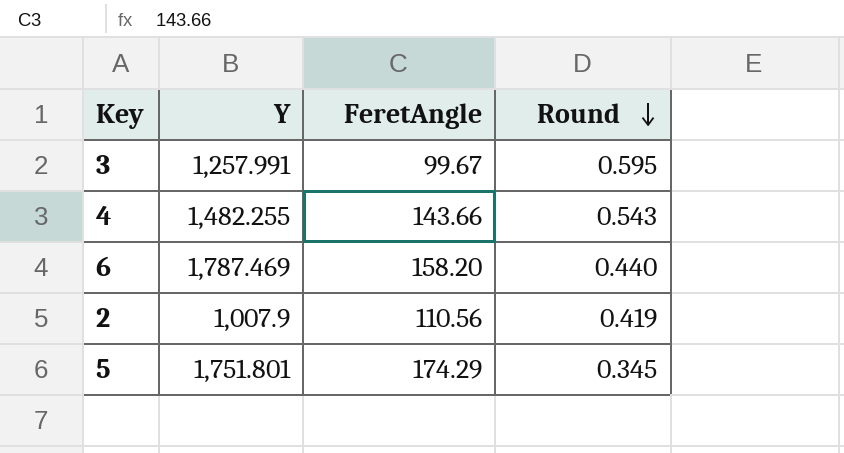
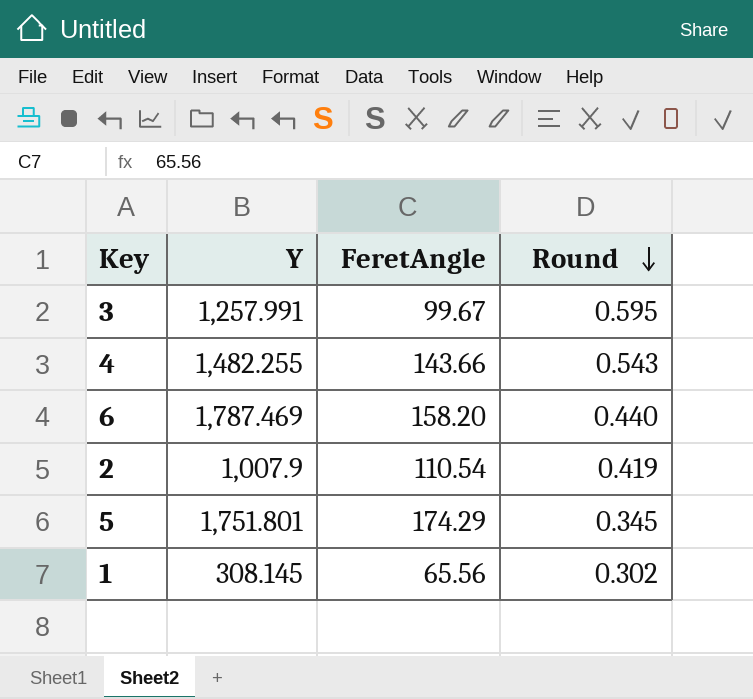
2 | FeretAngle: 110.56 -> 110.54
row 1: none -> 308.145 | 65.56 | 0.302

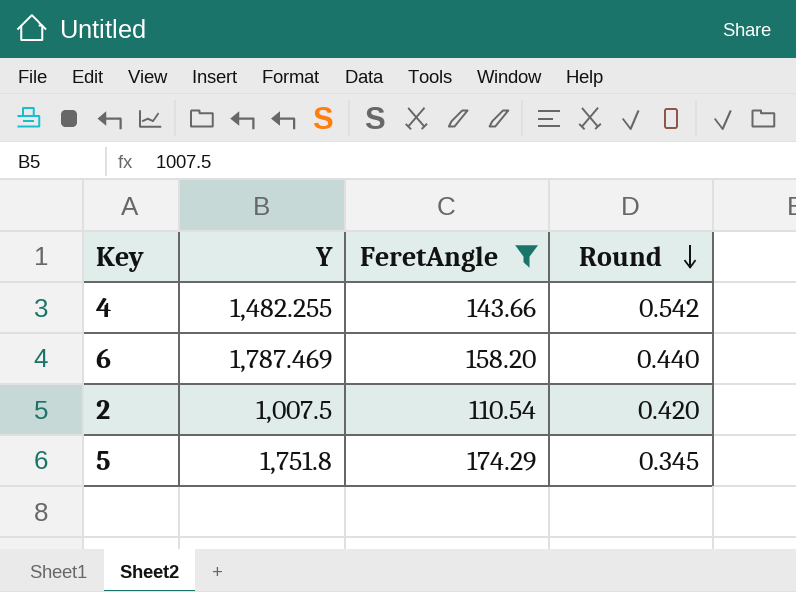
filter: none -> FeretAngle >= 110.54
4 | Round: 0.543 -> 0.542
2 | Y: 1,007.9 -> 1,007.5
2 | Round: 0.419 -> 0.420
5 | Y: 1,751.801 -> 1,751.8

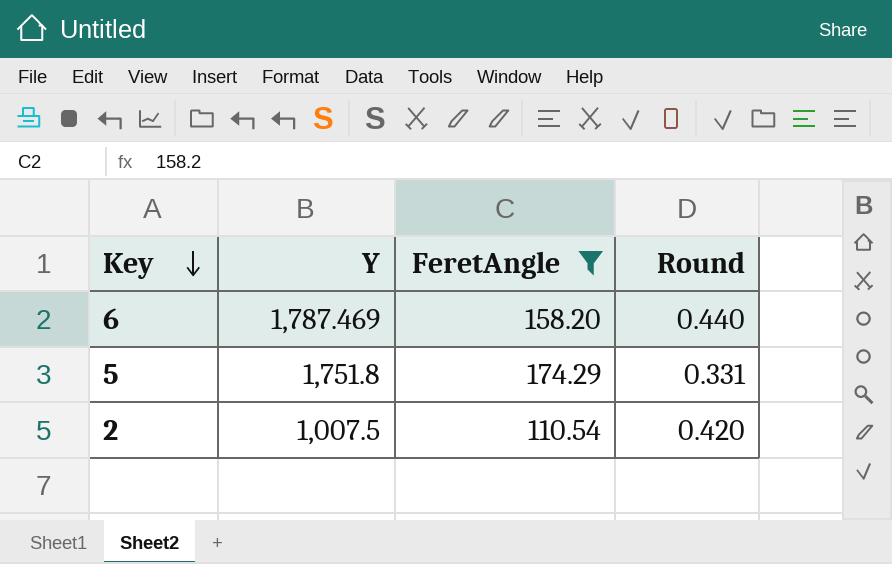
row order: Round descending -> Key descending
row 4: 1,482.255 | 143.66 | 0.542 -> none
5 | Round: 0.345 -> 0.331

